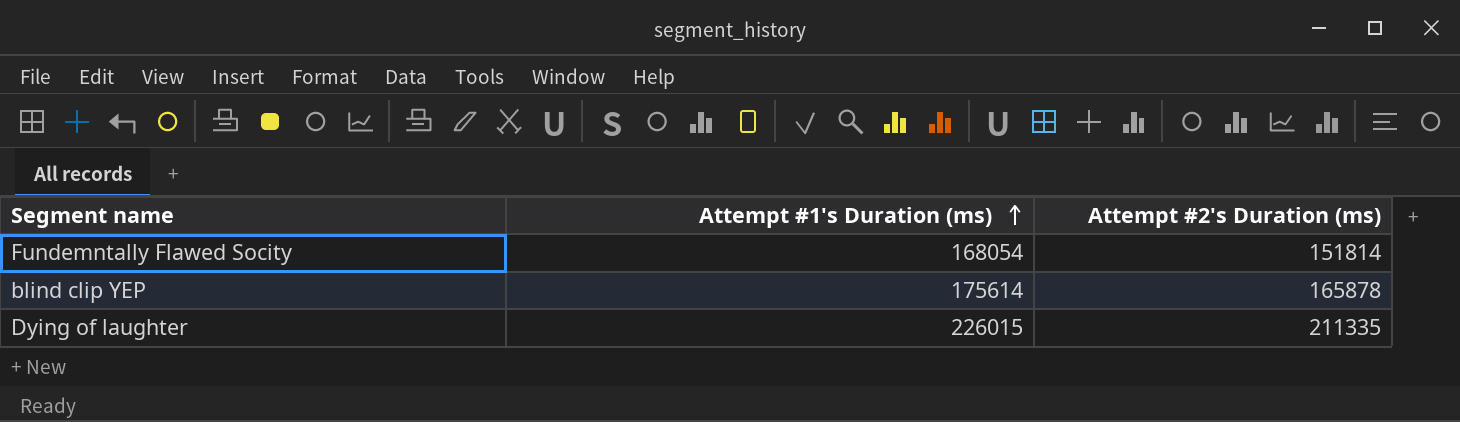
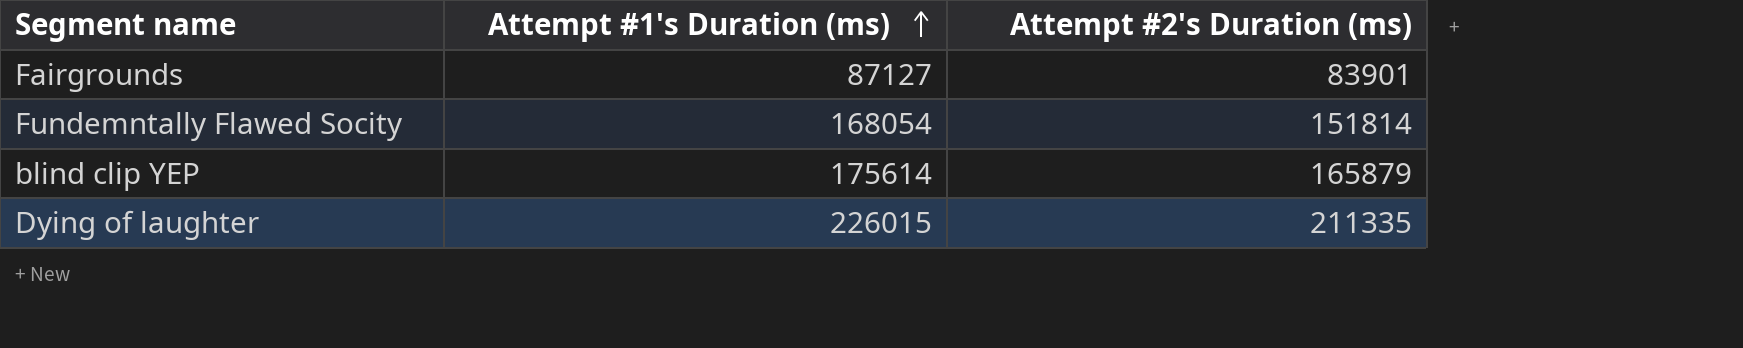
row Fairgrounds: none -> 87127 | 83901
blind clip YEP | Attempt #2's Duration (ms): 165878 -> 165879

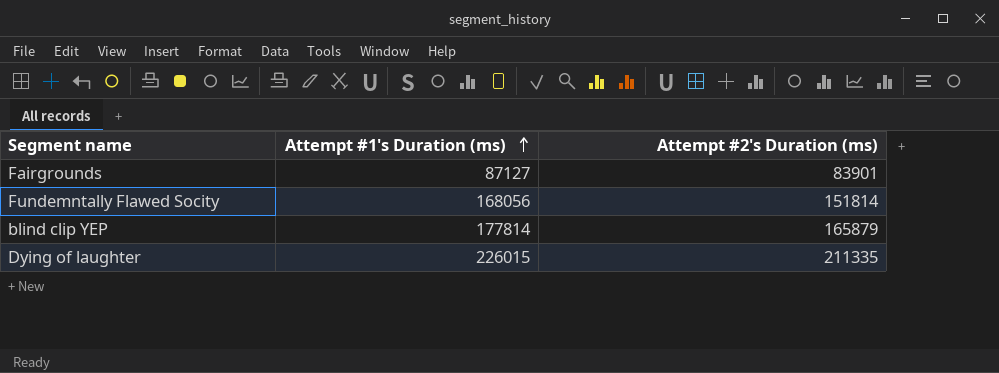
Fundemntally Flawed Socity | Attempt #1's Duration (ms): 168054 -> 168056
blind clip YEP | Attempt #1's Duration (ms): 175614 -> 177814

